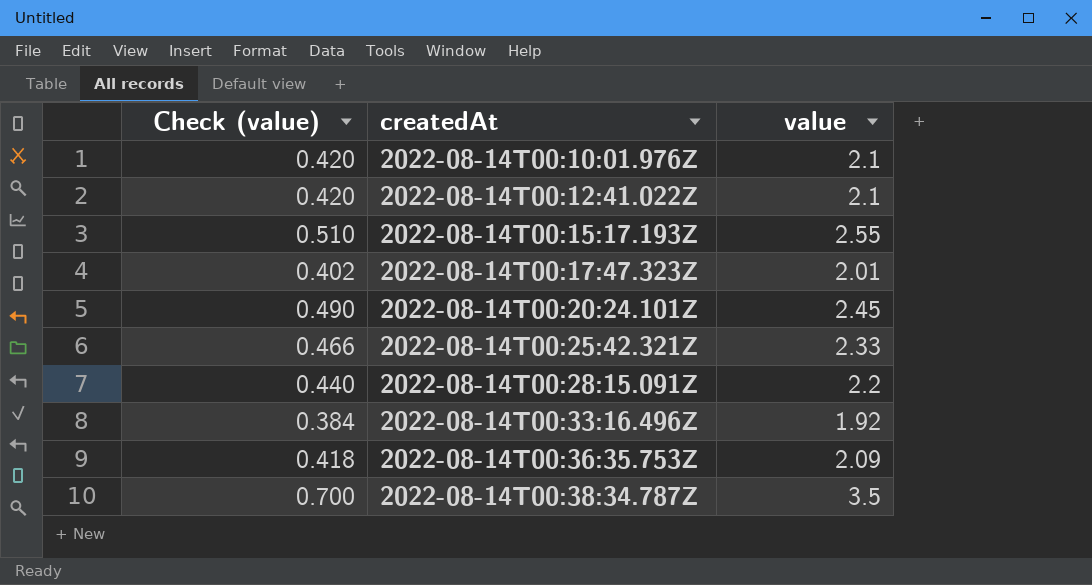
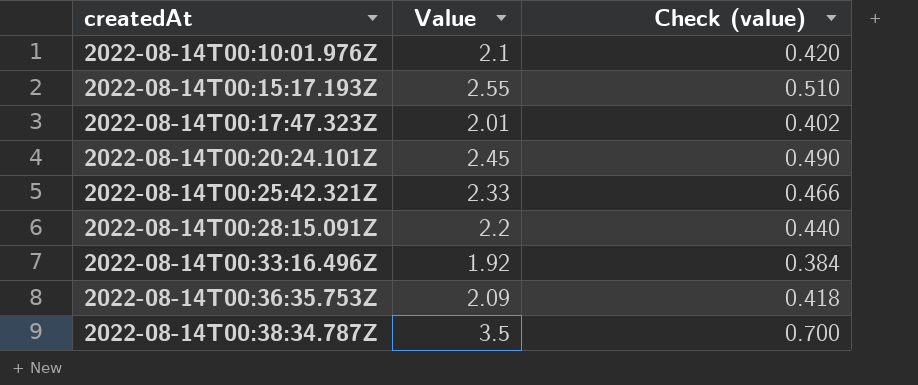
column name: value -> Value
column Check (value) | position: 1 -> 3
row 2022-08-14T00:12:41.022Z: 0.420 | 2.1 -> none

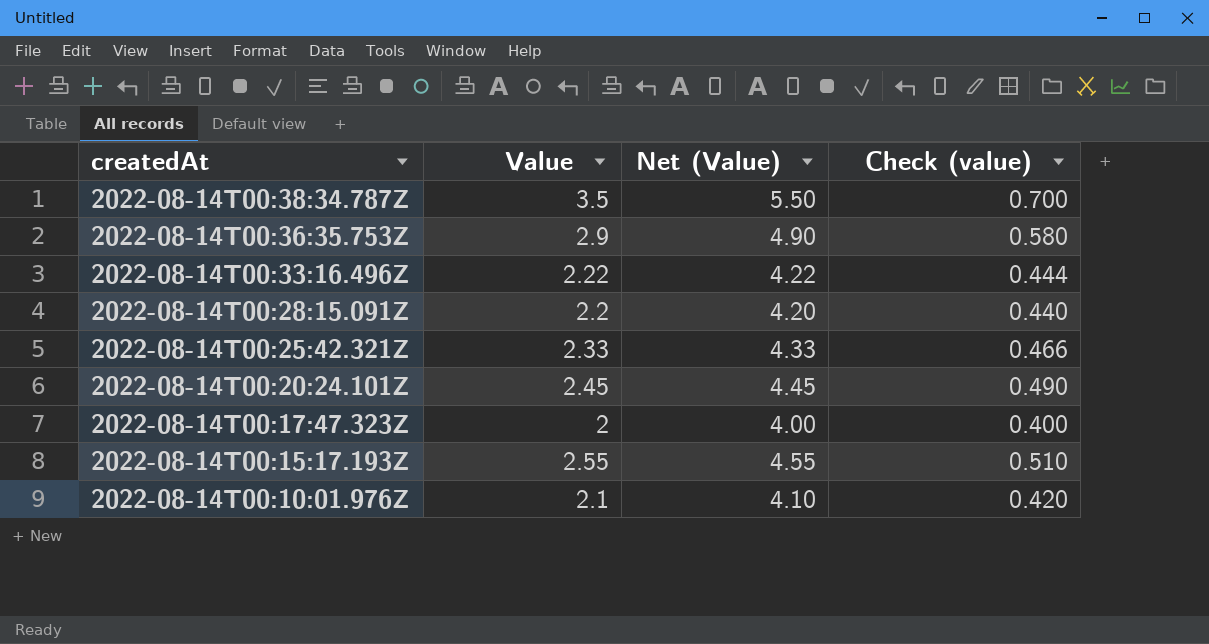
row order: createdAt ascending -> createdAt descending
column Net (Value) | formula: none -> [Value] + 2
2022-08-14T00:36:35.753Z | Value: 2.09 -> 2.9
2022-08-14T00:36:35.753Z | Check (value): 0.418 -> 0.580
2022-08-14T00:33:16.496Z | Value: 1.92 -> 2.22
2022-08-14T00:33:16.496Z | Check (value): 0.384 -> 0.444
2022-08-14T00:17:47.323Z | Value: 2.01 -> 2
2022-08-14T00:17:47.323Z | Check (value): 0.402 -> 0.400

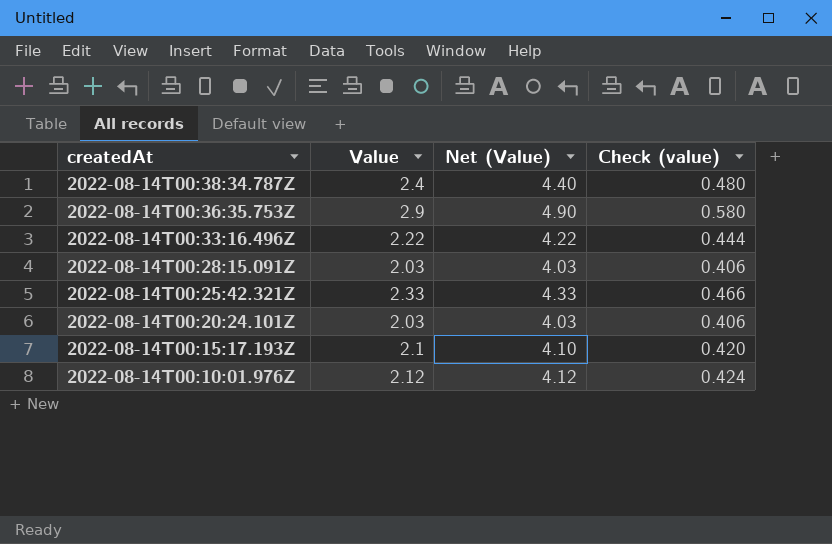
row 2022-08-14T00:17:47.323Z: 2 | 4.00 | 0.400 -> none
2022-08-14T00:38:34.787Z | Value: 3.5 -> 2.4
2022-08-14T00:38:34.787Z | Net (Value): 5.50 -> 4.40
2022-08-14T00:38:34.787Z | Check (value): 0.700 -> 0.480
2022-08-14T00:28:15.091Z | Value: 2.2 -> 2.03
2022-08-14T00:28:15.091Z | Net (Value): 4.20 -> 4.03
2022-08-14T00:28:15.091Z | Check (value): 0.440 -> 0.406
2022-08-14T00:20:24.101Z | Value: 2.45 -> 2.03
2022-08-14T00:20:24.101Z | Net (Value): 4.45 -> 4.03
2022-08-14T00:20:24.101Z | Check (value): 0.490 -> 0.406
2022-08-14T00:15:17.193Z | Value: 2.55 -> 2.1
2022-08-14T00:15:17.193Z | Net (Value): 4.55 -> 4.10
2022-08-14T00:15:17.193Z | Check (value): 0.510 -> 0.420
2022-08-14T00:10:01.976Z | Value: 2.1 -> 2.12
2022-08-14T00:10:01.976Z | Net (Value): 4.10 -> 4.12
2022-08-14T00:10:01.976Z | Check (value): 0.420 -> 0.424

